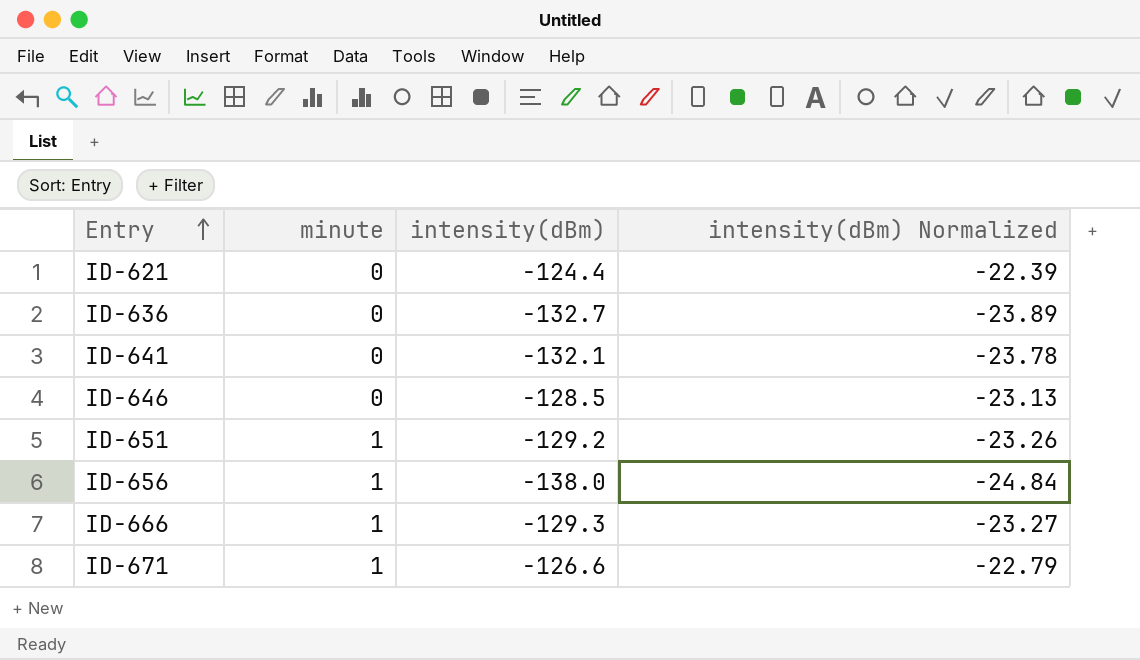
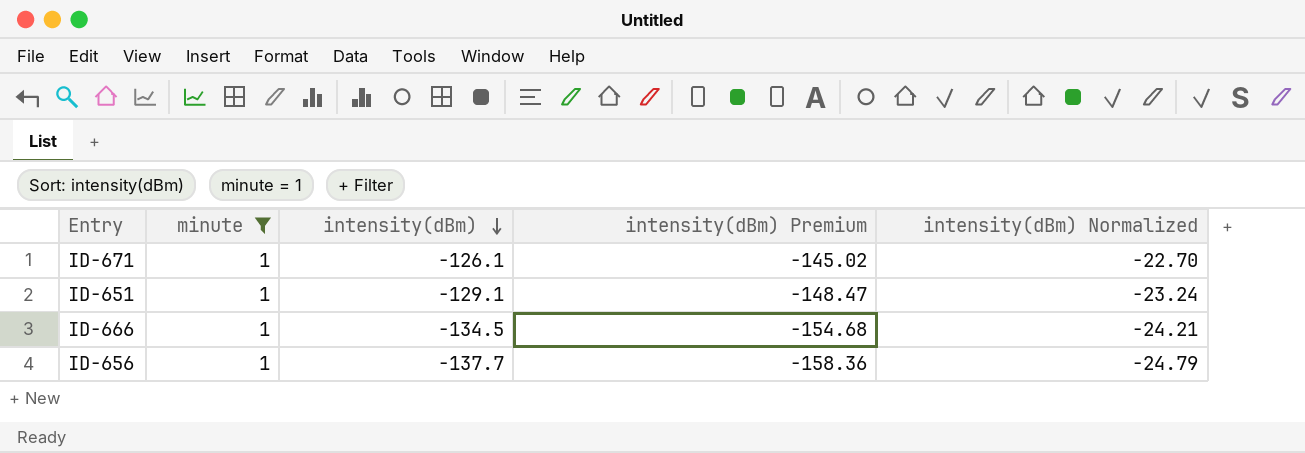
filter: none -> minute = 1
row order: Entry ascending -> intensity(dBm) descending
column intensity(dBm) Premium | formula: none -> [intensity(dBm)] * 1.15
ID-671 | intensity(dBm): -126.6 -> -126.1
ID-671 | intensity(dBm) Normalized: -22.79 -> -22.70
ID-651 | intensity(dBm): -129.2 -> -129.1
ID-651 | intensity(dBm) Normalized: -23.26 -> -23.24
ID-666 | intensity(dBm): -129.3 -> -134.5
ID-666 | intensity(dBm) Normalized: -23.27 -> -24.21
ID-656 | intensity(dBm): -138.0 -> -137.7
ID-656 | intensity(dBm) Normalized: -24.84 -> -24.79

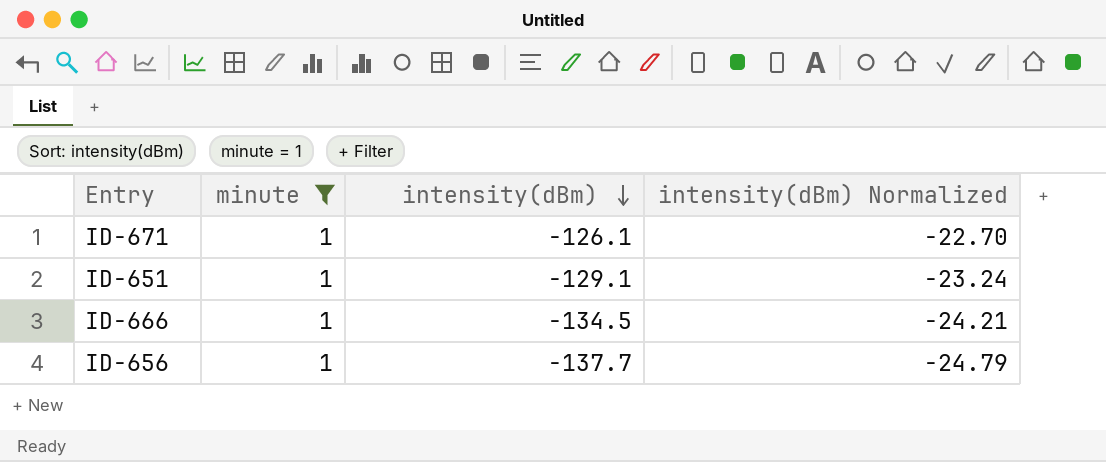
column intensity(dBm) Premium | formula: [intensity(dBm)] * 1.15 -> none

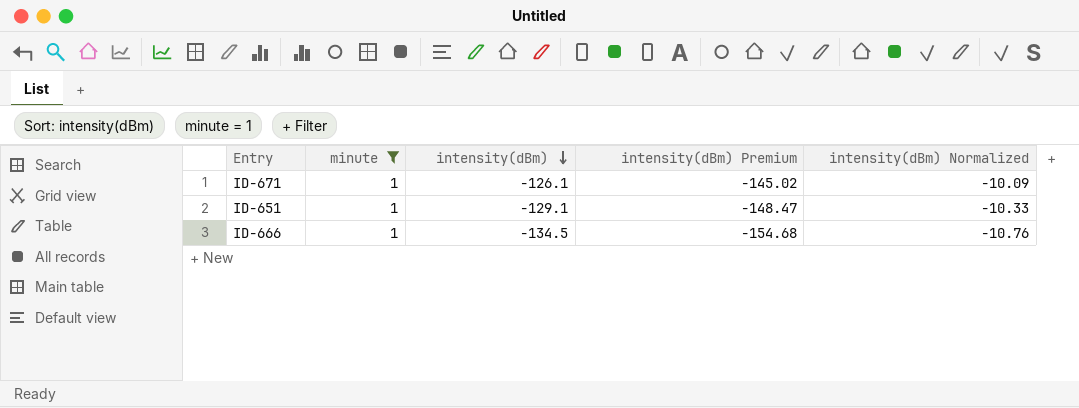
column intensity(dBm) Premium | formula: none -> [intensity(dBm)] * 1.15
column intensity(dBm) Normalized | formula: [intensity(dBm)] * 0.18 -> [intensity(dBm)] * 0.08
row ID-656: 1 | -137.7 | -24.79 -> none

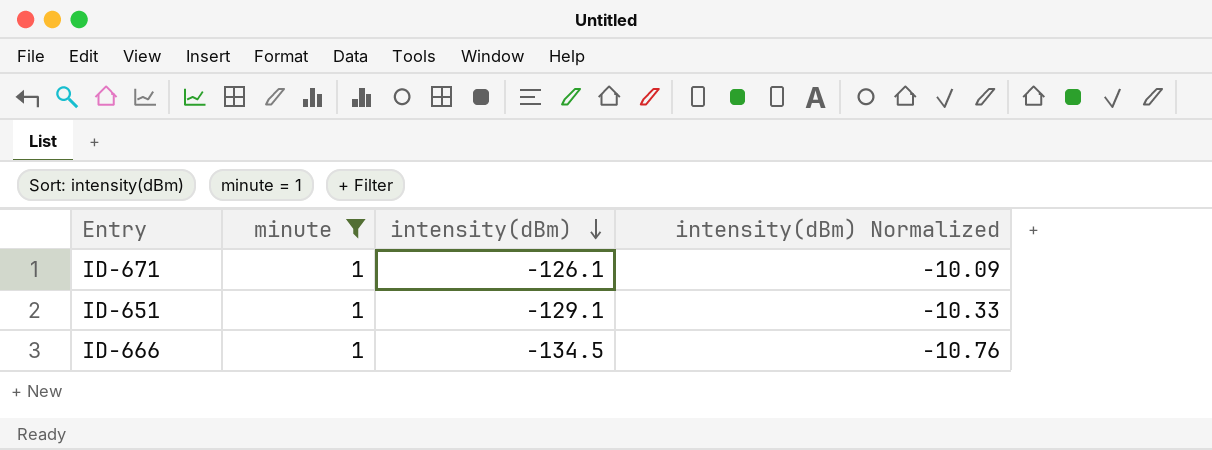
column intensity(dBm) Premium | formula: [intensity(dBm)] * 1.15 -> none

